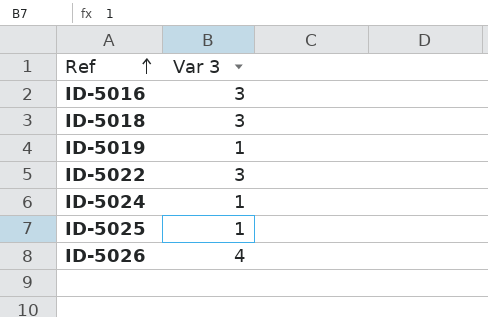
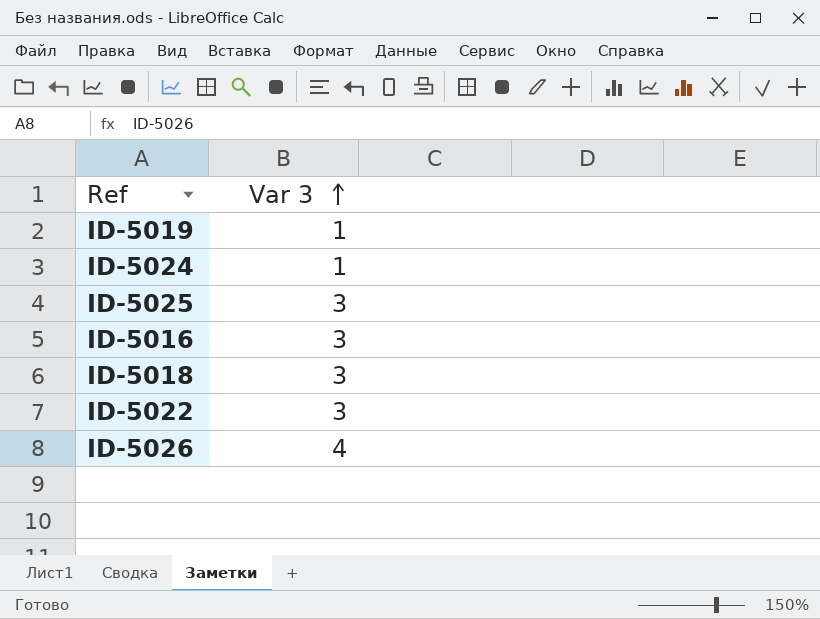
row order: Ref ascending -> Var 3 ascending
ID-5025 | Var 3: 1 -> 3

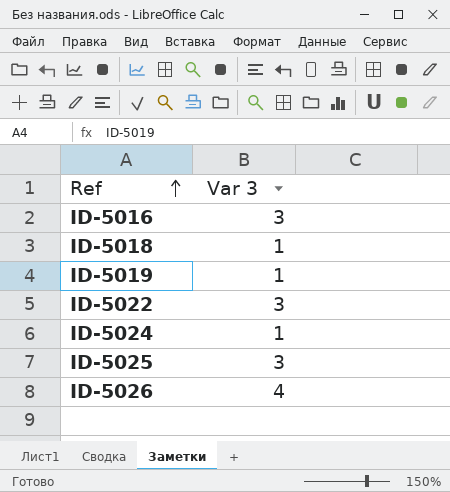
row order: Var 3 ascending -> Ref ascending
ID-5018 | Var 3: 3 -> 1

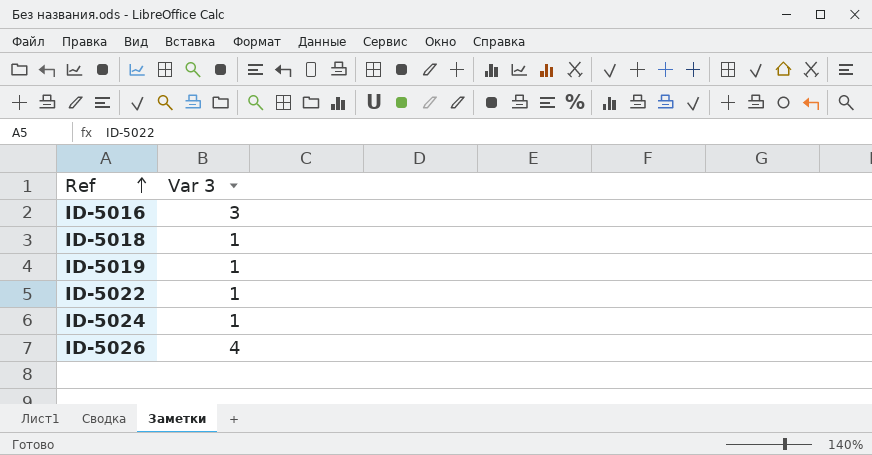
row ID-5025: 3 -> none
ID-5022 | Var 3: 3 -> 1

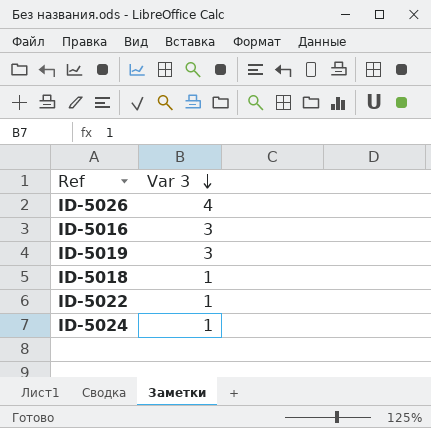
row order: Ref ascending -> Var 3 descending
ID-5019 | Var 3: 1 -> 3

